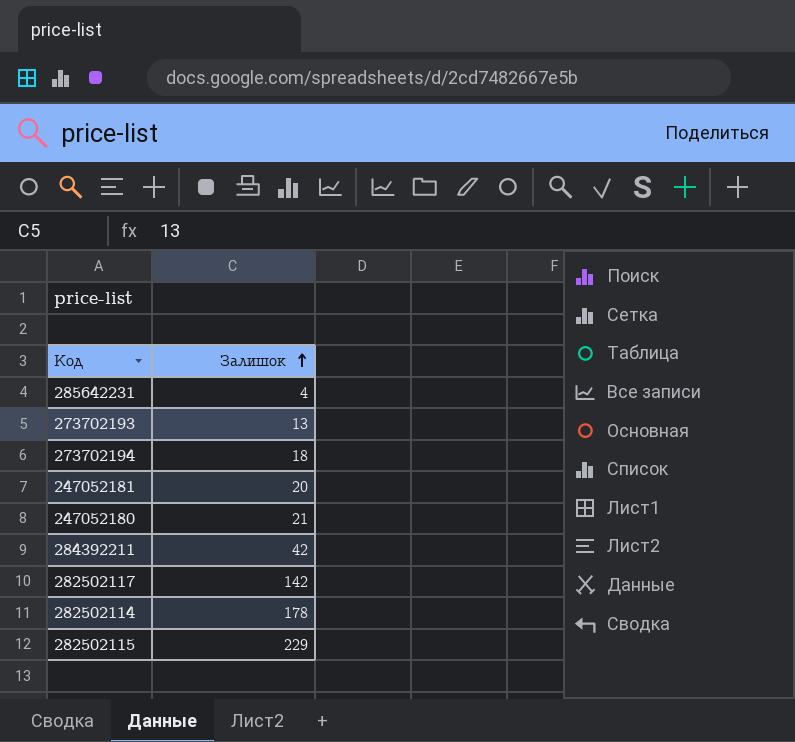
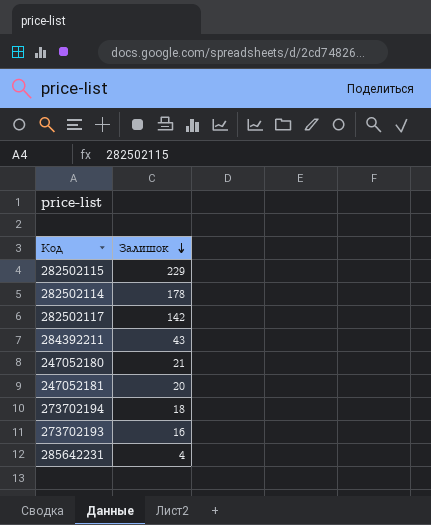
row order: Залишок ascending -> Залишок descending
284392211 | Залишок: 42 -> 43
273702193 | Залишок: 13 -> 16

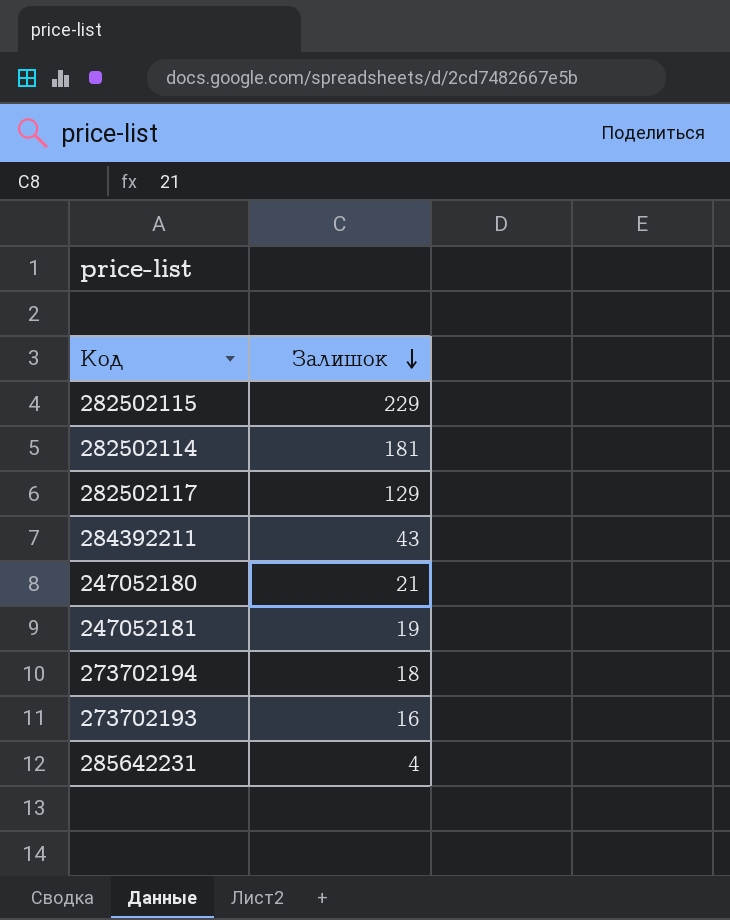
282502114 | Залишок: 178 -> 181
282502117 | Залишок: 142 -> 129
247052181 | Залишок: 20 -> 19

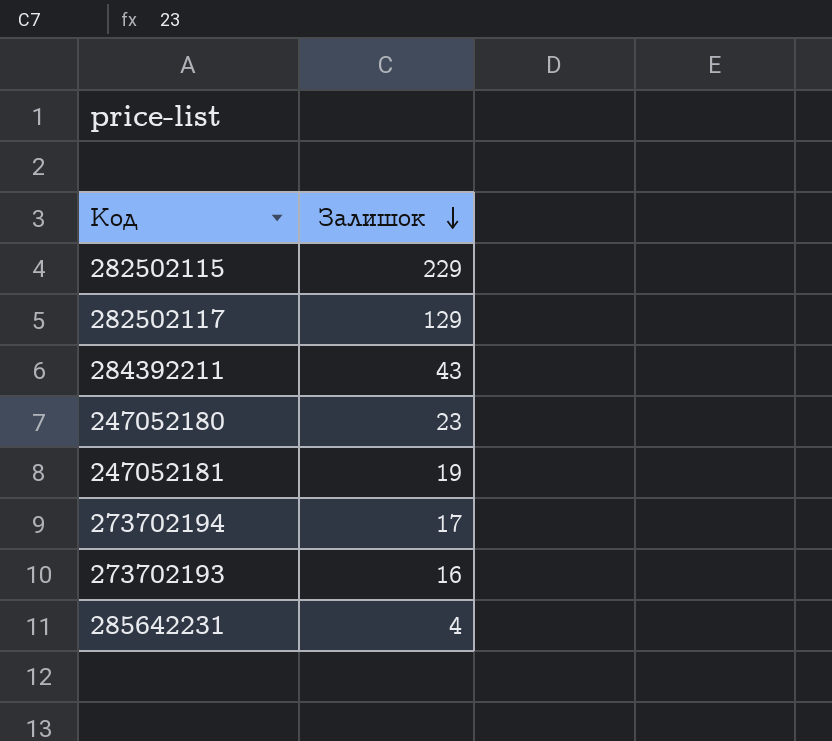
row 282502114: 181 -> none
247052180 | Залишок: 21 -> 23
273702194 | Залишок: 18 -> 17

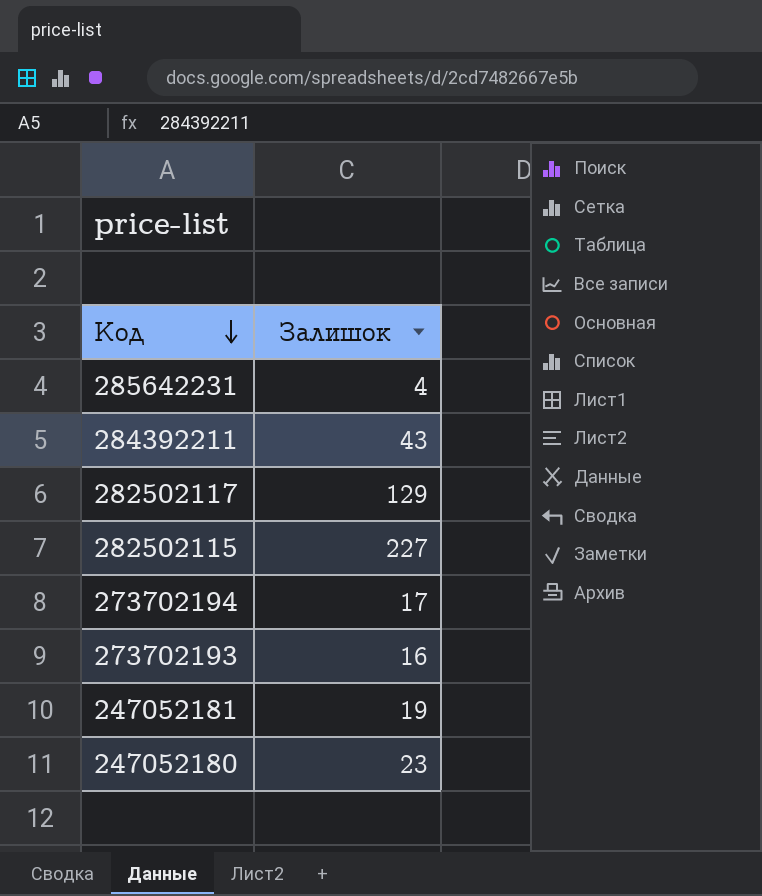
row order: Залишок descending -> Код descending
282502115 | Залишок: 229 -> 227

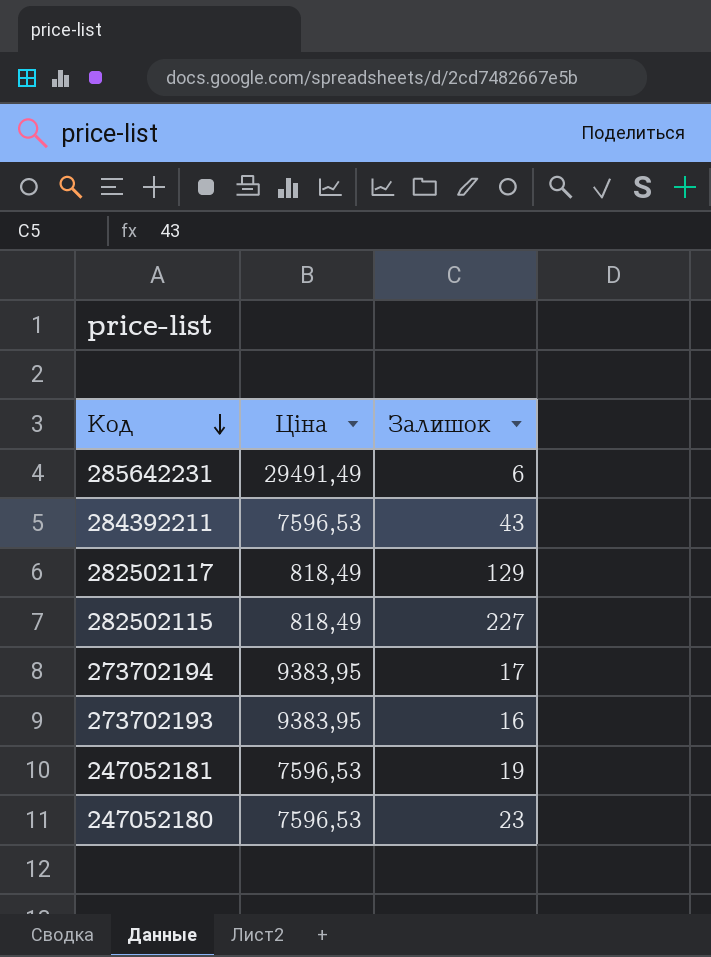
column Ціна | position: none -> 2
285642231 | Залишок: 4 -> 6

